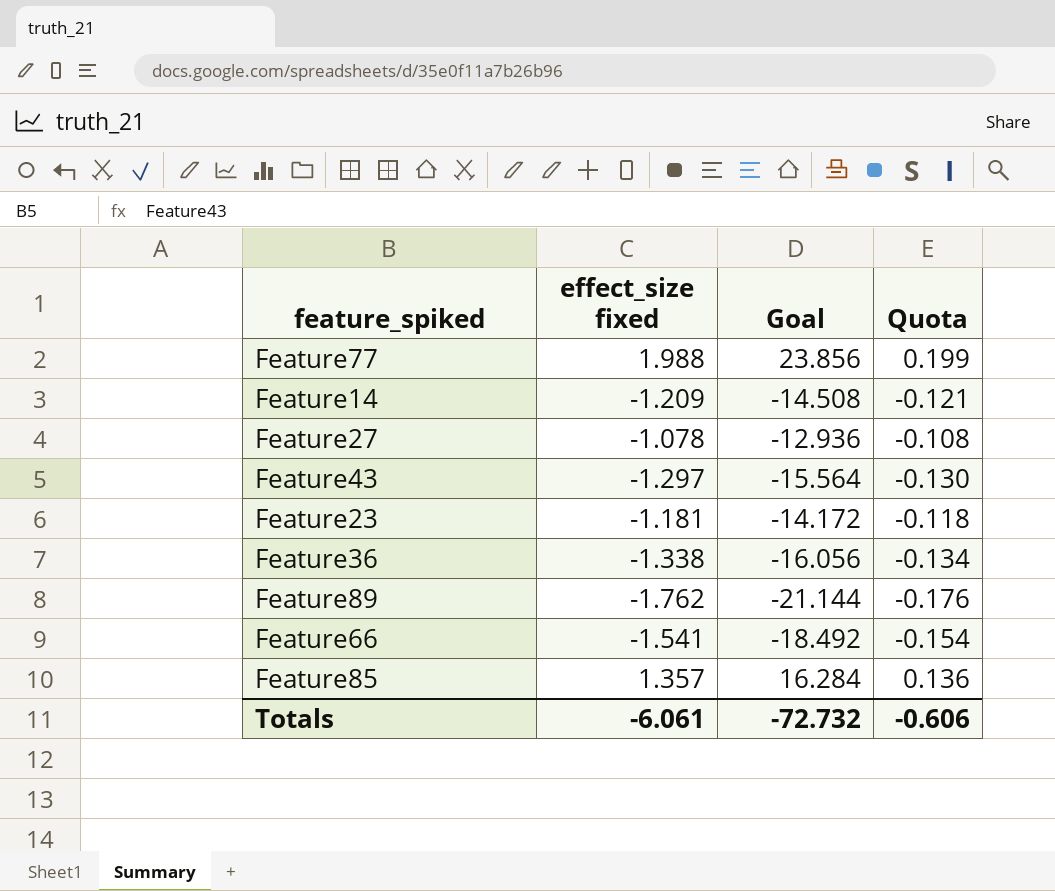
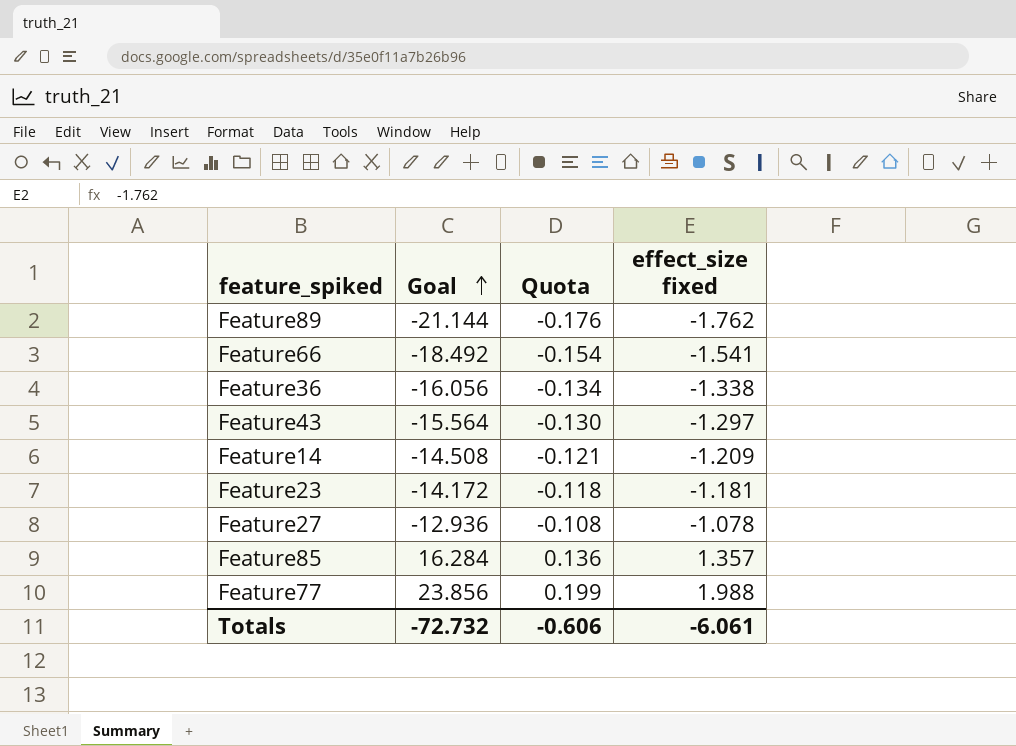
row order: none -> Goal ascending
column effect_size fixed | position: 2 -> 4

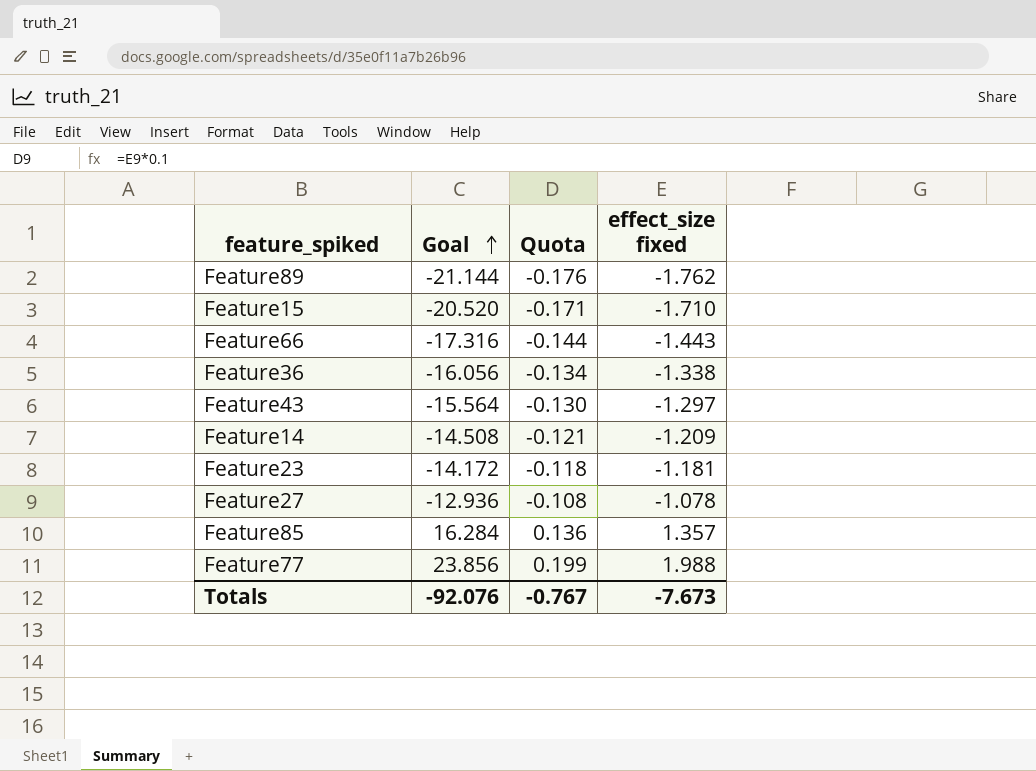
row Feature15: none -> -20.520 | -0.171 | -1.710
Feature66 | Goal: -18.492 -> -17.316
Feature66 | Quota: -0.154 -> -0.144
Feature66 | effect_size fixed: -1.541 -> -1.443
Totals | Goal: -72.732 -> -92.076
Totals | Quota: -0.606 -> -0.767
Totals | effect_size fixed: -6.061 -> -7.673

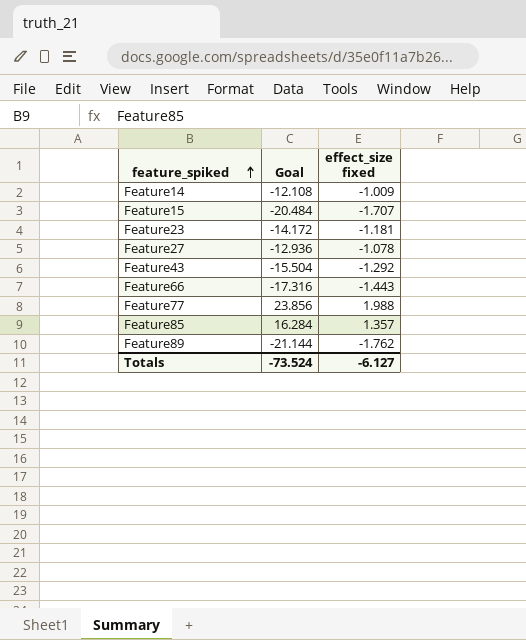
row order: Goal ascending -> feature_spiked ascending
column Quota | formula: [effect_size fixed] * 0.1 -> none
row Feature36: -16.056 | -0.134 | -1.338 -> none
Feature14 | Goal: -14.508 -> -12.108
Feature14 | effect_size fixed: -1.209 -> -1.009
Feature15 | Goal: -20.520 -> -20.484
Feature15 | effect_size fixed: -1.710 -> -1.707
Feature43 | Goal: -15.564 -> -15.504
Feature43 | effect_size fixed: -1.297 -> -1.292
Totals | Goal: -92.076 -> -73.524
Totals | effect_size fixed: -7.673 -> -6.127

